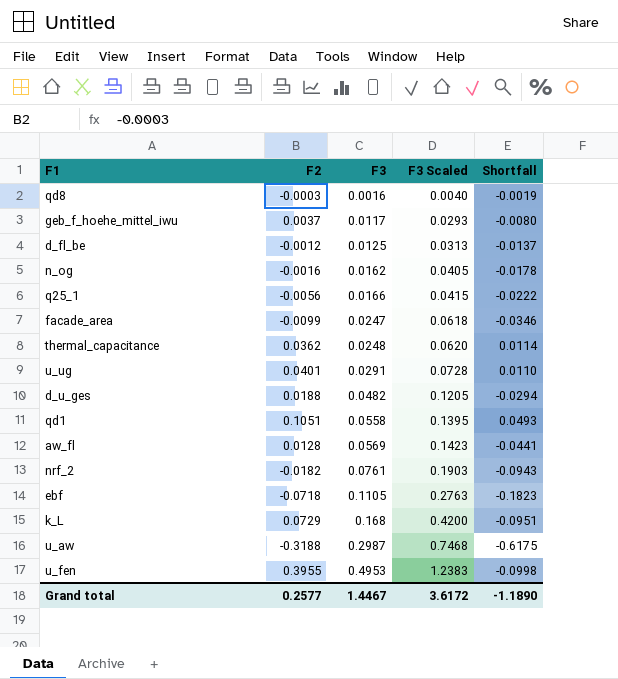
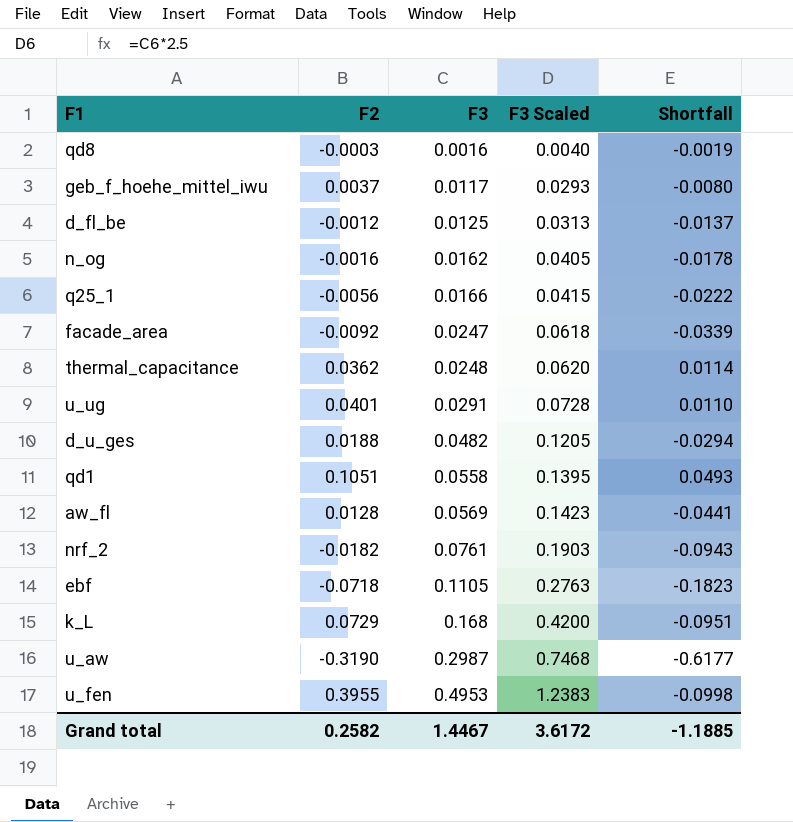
facade_area | F2: -0.0099 -> -0.0092
facade_area | Shortfall: -0.0346 -> -0.0339
u_aw | F2: -0.3188 -> -0.3190
u_aw | Shortfall: -0.6175 -> -0.6177
Grand total | F2: 0.2577 -> 0.2582
Grand total | Shortfall: -1.1890 -> -1.1885

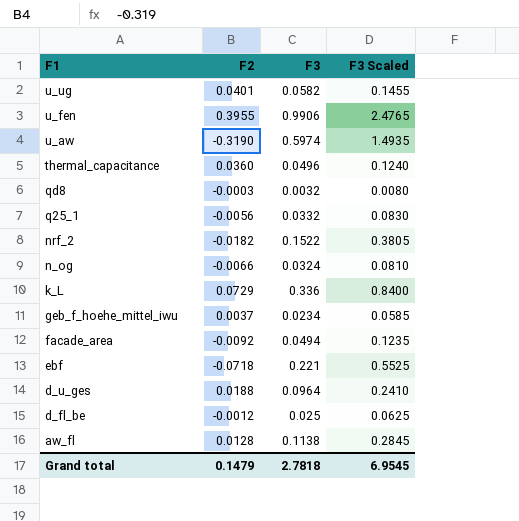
row order: F3 ascending -> F1 descending
column Shortfall | formula: [F2] - [F3] -> none
row qd1: 0.1051 | 0.0558 | 0.1395 | 0.0493 -> none
u_ug | F3: 0.0291 -> 0.0582
u_ug | F3 Scaled: 0.0728 -> 0.1455
u_fen | F3: 0.4953 -> 0.9906
u_fen | F3 Scaled: 1.2383 -> 2.4765
u_aw | F3: 0.2987 -> 0.5974
u_aw | F3 Scaled: 0.7468 -> 1.4935
thermal_capacitance | F2: 0.0362 -> 0.0360
thermal_capacitance | F3: 0.0248 -> 0.0496
thermal_capacitance | F3 Scaled: 0.0620 -> 0.1240
qd8 | F3: 0.0016 -> 0.0032
qd8 | F3 Scaled: 0.0040 -> 0.0080
q25_1 | F3: 0.0166 -> 0.0332
q25_1 | F3 Scaled: 0.0415 -> 0.0830
nrf_2 | F3: 0.0761 -> 0.1522
nrf_2 | F3 Scaled: 0.1903 -> 0.3805
n_og | F2: -0.0016 -> -0.0066
n_og | F3: 0.0162 -> 0.0324
n_og | F3 Scaled: 0.0405 -> 0.0810
k_L | F3: 0.168 -> 0.336
k_L | F3 Scaled: 0.4200 -> 0.8400
geb_f_hoehe_mittel_iwu | F3: 0.0117 -> 0.0234
geb_f_hoehe_mittel_iwu | F3 Scaled: 0.0293 -> 0.0585
facade_area | F3: 0.0247 -> 0.0494
facade_area | F3 Scaled: 0.0618 -> 0.1235
ebf | F3: 0.1105 -> 0.221
ebf | F3 Scaled: 0.2763 -> 0.5525
d_u_ges | F3: 0.0482 -> 0.0964
d_u_ges | F3 Scaled: 0.1205 -> 0.2410
d_fl_be | F3: 0.0125 -> 0.025
d_fl_be | F3 Scaled: 0.0313 -> 0.0625
aw_fl | F3: 0.0569 -> 0.1138
aw_fl | F3 Scaled: 0.1423 -> 0.2845
Grand total | F2: 0.2582 -> 0.1479
Grand total | F3: 1.4467 -> 2.7818
Grand total | F3 Scaled: 3.6172 -> 6.9545

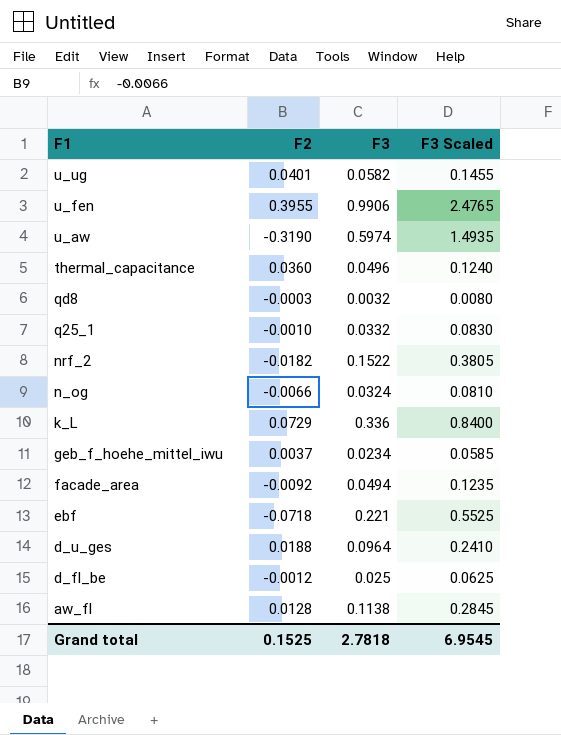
q25_1 | F2: -0.0056 -> -0.0010
Grand total | F2: 0.1479 -> 0.1525

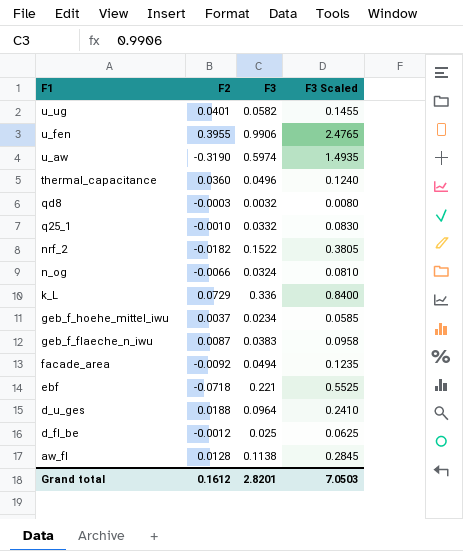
row geb_f_flaeche_n_iwu: none -> 0.0087 | 0.0383 | 0.0958
Grand total | F2: 0.1525 -> 0.1612
Grand total | F3: 2.7818 -> 2.8201
Grand total | F3 Scaled: 6.9545 -> 7.0503

